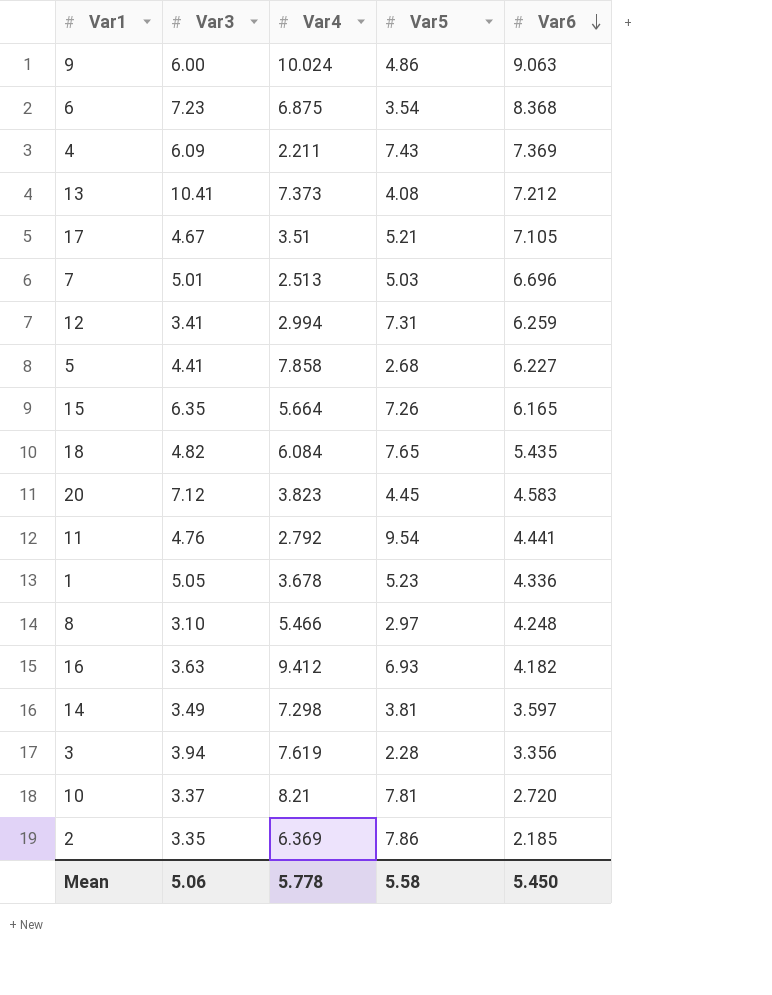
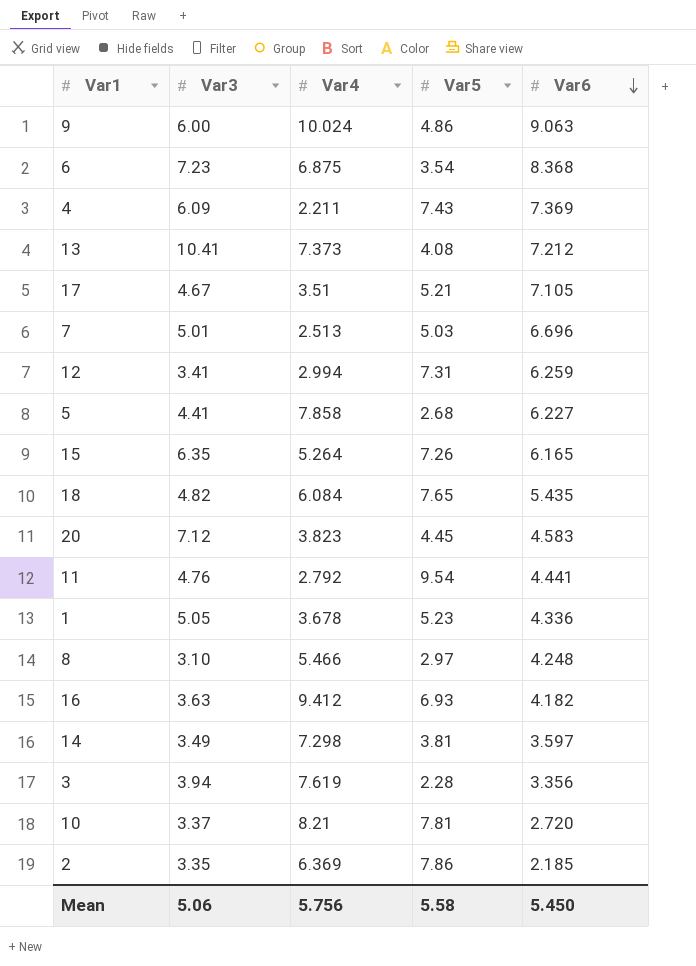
15 | Var4: 5.664 -> 5.264
Mean | Var4: 5.778 -> 5.756

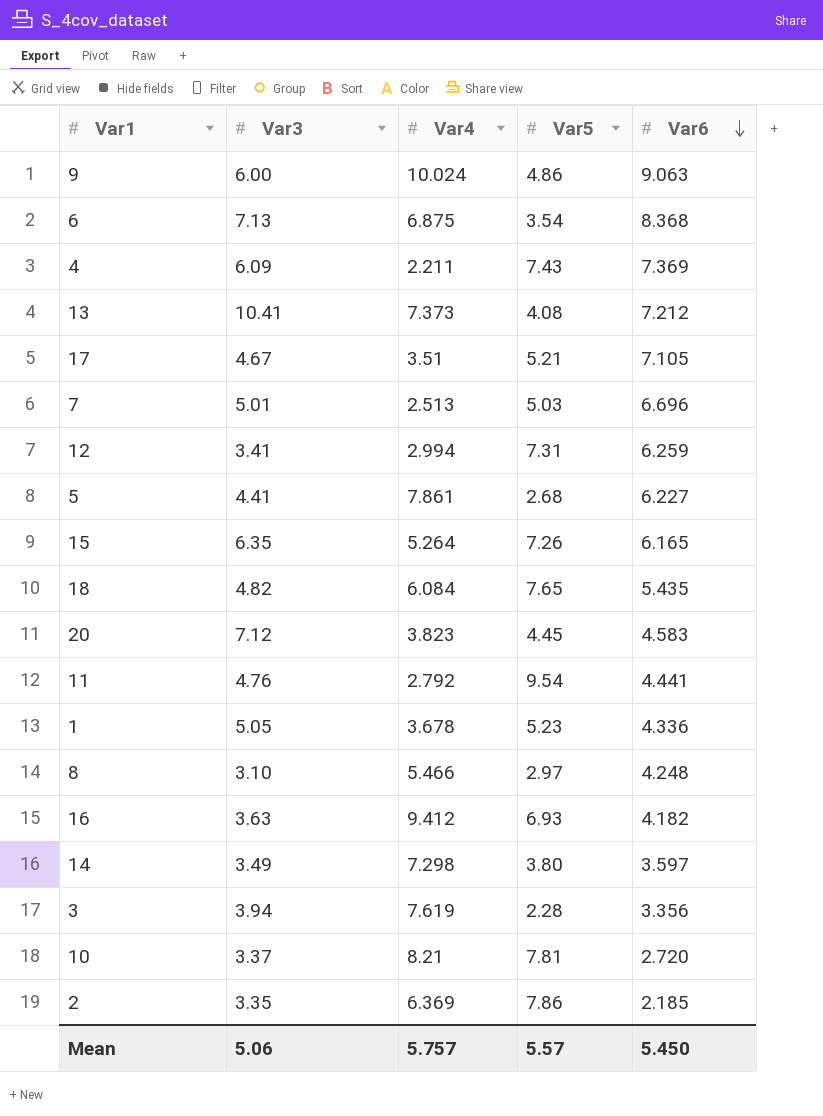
6 | Var3: 7.23 -> 7.13
5 | Var4: 7.858 -> 7.861
14 | Var5: 3.81 -> 3.80
Mean | Var4: 5.756 -> 5.757
Mean | Var5: 5.58 -> 5.57

